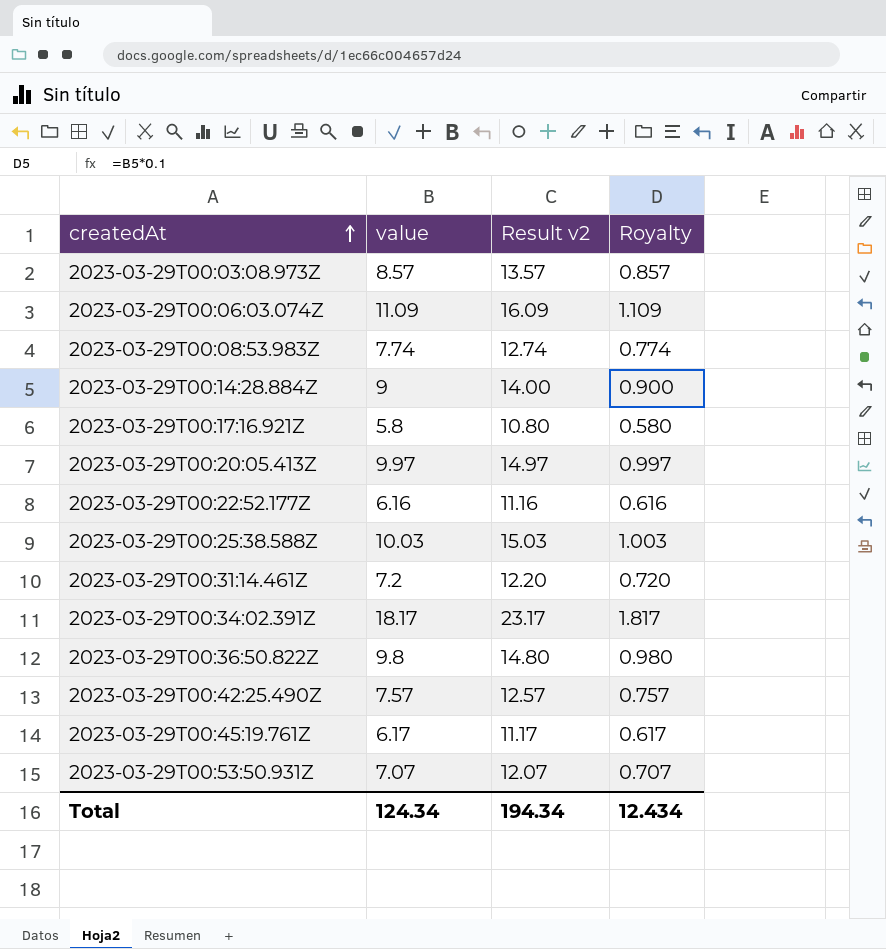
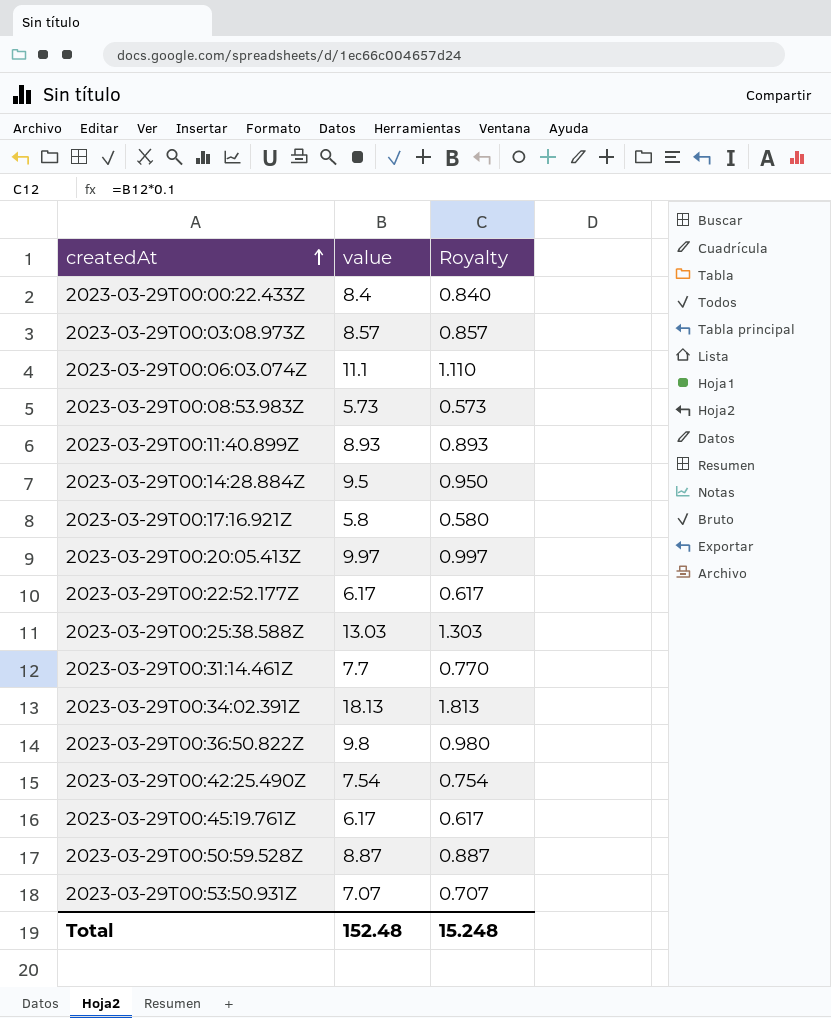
column Result v2 | formula: [value] + 5 -> none
row 2023-03-29T00:00:22.433Z: none -> 8.4 | 0.840
2023-03-29T00:06:03.074Z | value: 11.09 -> 11.1
2023-03-29T00:06:03.074Z | Royalty: 1.109 -> 1.110
2023-03-29T00:08:53.983Z | value: 7.74 -> 5.73
2023-03-29T00:08:53.983Z | Royalty: 0.774 -> 0.573
row 2023-03-29T00:11:40.899Z: none -> 8.93 | 0.893
2023-03-29T00:14:28.884Z | value: 9 -> 9.5
2023-03-29T00:14:28.884Z | Royalty: 0.900 -> 0.950
2023-03-29T00:22:52.177Z | value: 6.16 -> 6.17
2023-03-29T00:22:52.177Z | Royalty: 0.616 -> 0.617
2023-03-29T00:25:38.588Z | value: 10.03 -> 13.03
2023-03-29T00:25:38.588Z | Royalty: 1.003 -> 1.303
2023-03-29T00:31:14.461Z | value: 7.2 -> 7.7
2023-03-29T00:31:14.461Z | Royalty: 0.720 -> 0.770
2023-03-29T00:34:02.391Z | value: 18.17 -> 18.13
2023-03-29T00:34:02.391Z | Royalty: 1.817 -> 1.813
2023-03-29T00:42:25.490Z | value: 7.57 -> 7.54
2023-03-29T00:42:25.490Z | Royalty: 0.757 -> 0.754
row 2023-03-29T00:50:59.528Z: none -> 8.87 | 0.887
Total | value: 124.34 -> 152.48
Total | Royalty: 12.434 -> 15.248

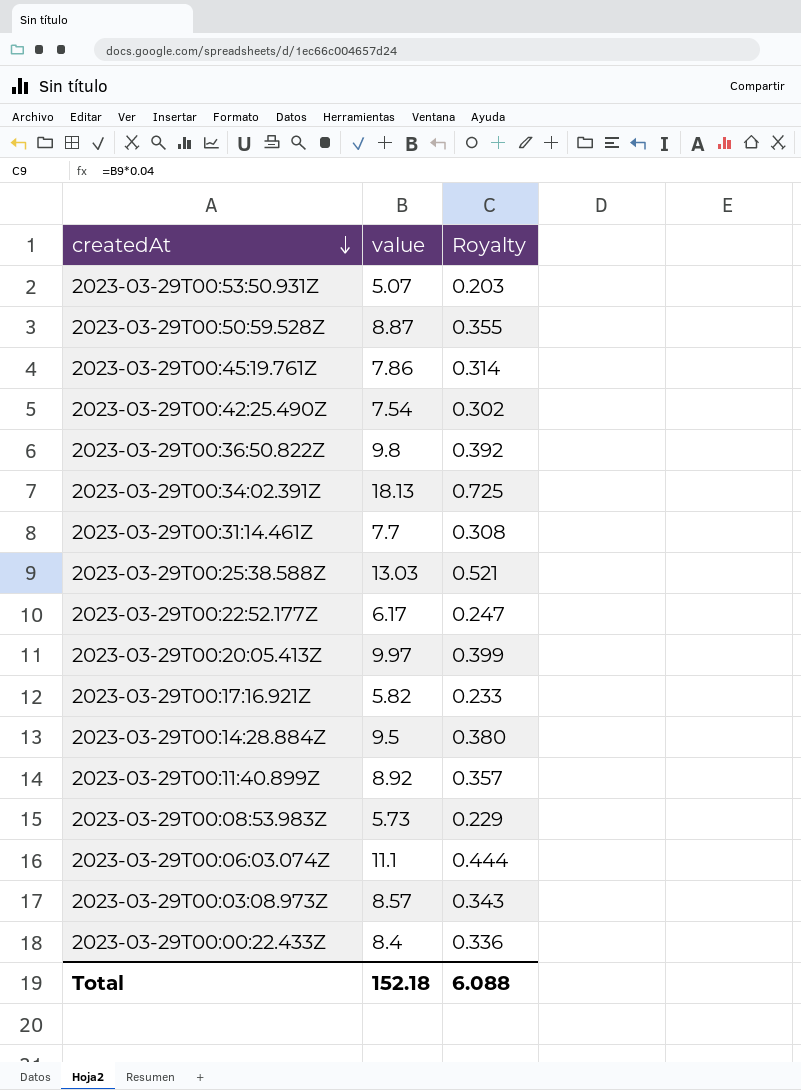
row order: createdAt ascending -> createdAt descending
column Royalty | formula: [value] * 0.1 -> [value] * 0.04
2023-03-29T00:53:50.931Z | value: 7.07 -> 5.07
2023-03-29T00:45:19.761Z | value: 6.17 -> 7.86
2023-03-29T00:17:16.921Z | value: 5.8 -> 5.82
2023-03-29T00:11:40.899Z | value: 8.93 -> 8.92
Total | value: 152.48 -> 152.18
Total | Royalty: 15.248 -> 6.088

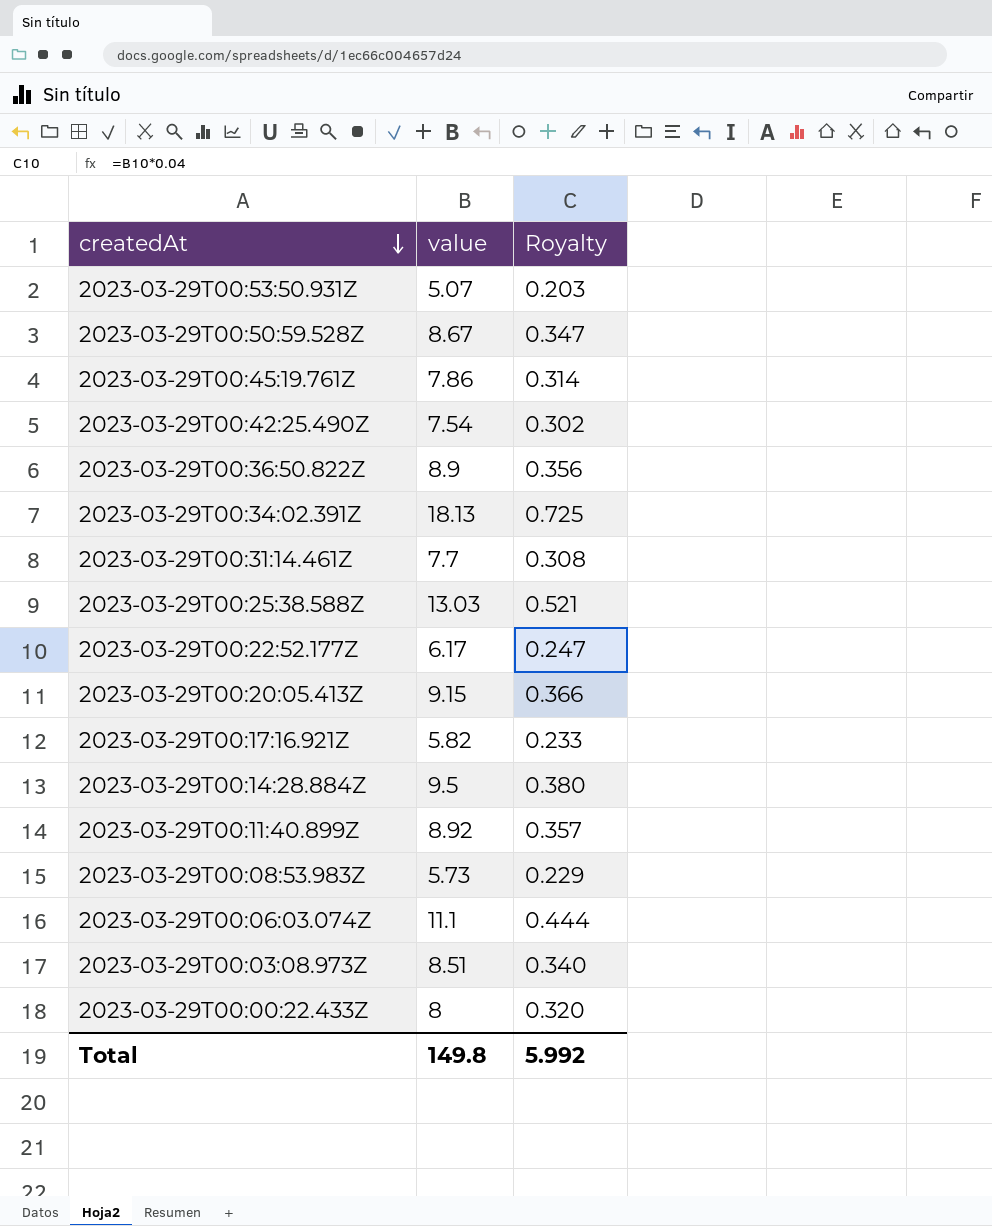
2023-03-29T00:50:59.528Z | value: 8.87 -> 8.67
2023-03-29T00:50:59.528Z | Royalty: 0.355 -> 0.347
2023-03-29T00:36:50.822Z | value: 9.8 -> 8.9
2023-03-29T00:36:50.822Z | Royalty: 0.392 -> 0.356
2023-03-29T00:20:05.413Z | value: 9.97 -> 9.15
2023-03-29T00:20:05.413Z | Royalty: 0.399 -> 0.366
2023-03-29T00:03:08.973Z | value: 8.57 -> 8.51
2023-03-29T00:03:08.973Z | Royalty: 0.343 -> 0.340
2023-03-29T00:00:22.433Z | value: 8.4 -> 8
2023-03-29T00:00:22.433Z | Royalty: 0.336 -> 0.320
Total | value: 152.18 -> 149.8
Total | Royalty: 6.088 -> 5.992

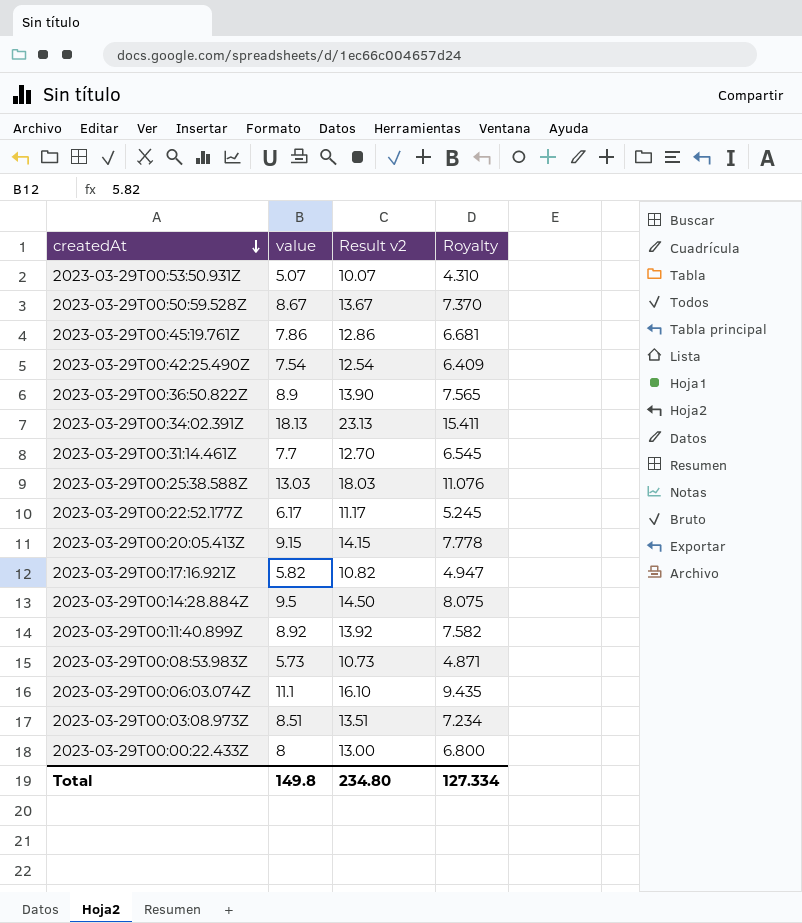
column Result v2 | formula: none -> [value] + 5
column Royalty | formula: [value] * 0.04 -> [value] * 0.85
Total | Royalty: 5.992 -> 127.334

